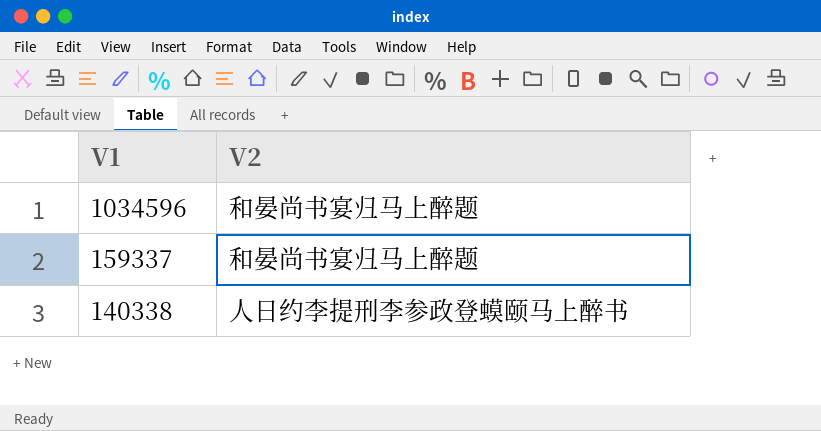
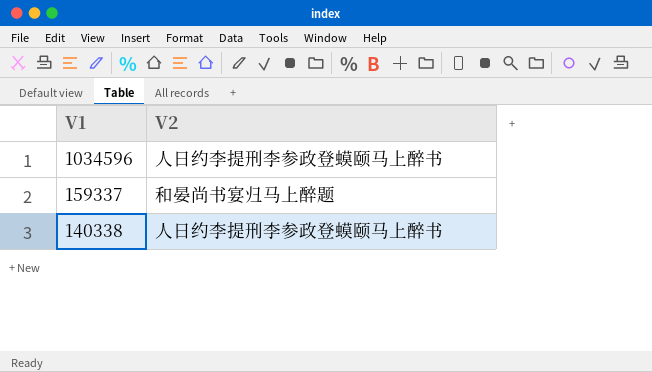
1034596 | V2: 和晏尚书宴归马上醉题 -> 人日约李提刑李参政登蟆颐马上醉书

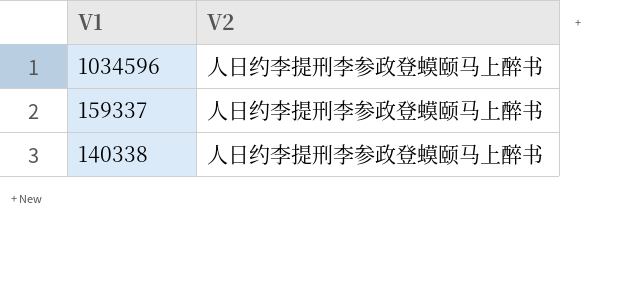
159337 | V2: 和晏尚书宴归马上醉题 -> 人日约李提刑李参政登蟆颐马上醉书

